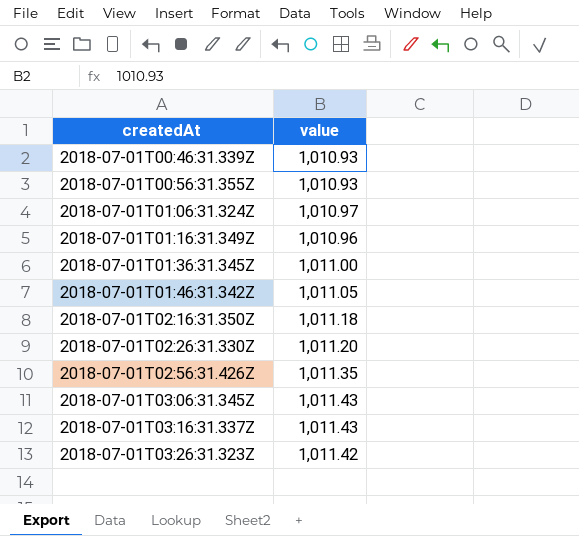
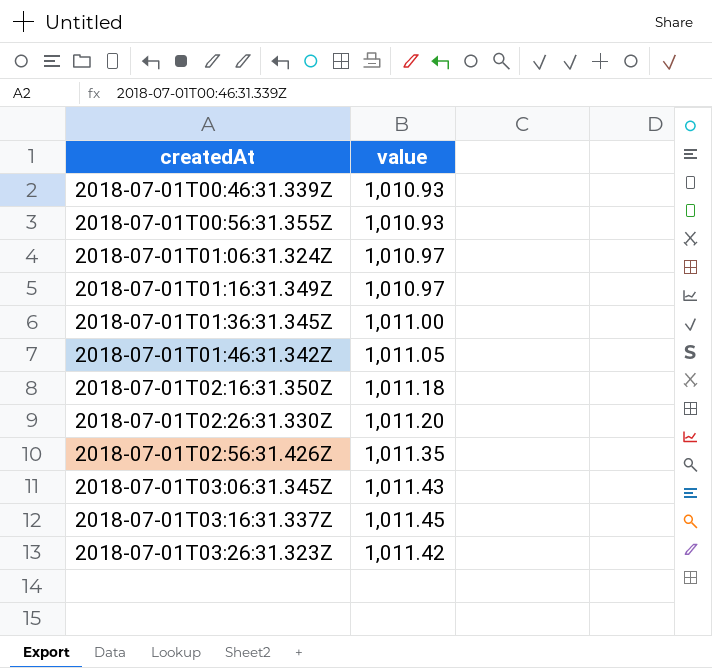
2018-07-01T01:16:31.349Z | value: 1,010.96 -> 1,010.97
2018-07-01T03:16:31.337Z | value: 1,011.43 -> 1,011.45

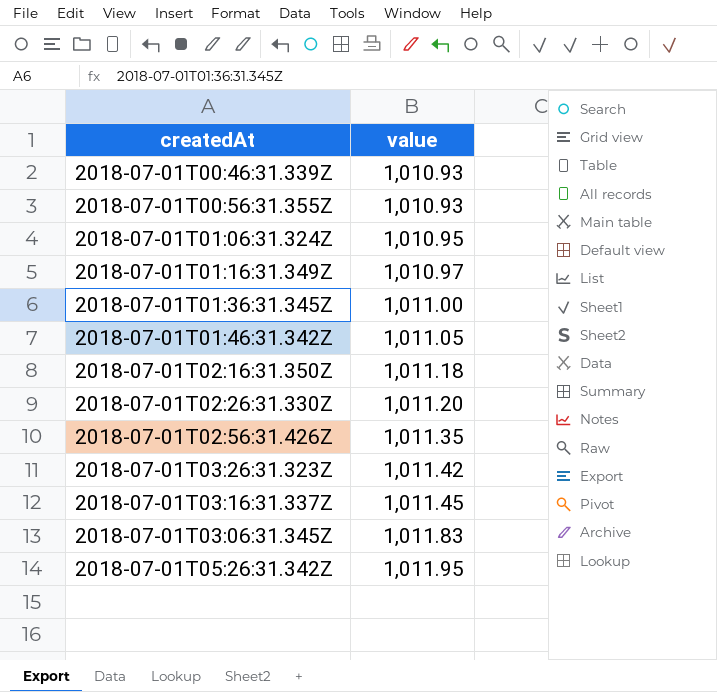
row order: createdAt ascending -> value ascending
2018-07-01T01:06:31.324Z | value: 1,010.97 -> 1,010.95
2018-07-01T03:06:31.345Z | value: 1,011.43 -> 1,011.83
row 2018-07-01T05:26:31.342Z: none -> 1,011.95

